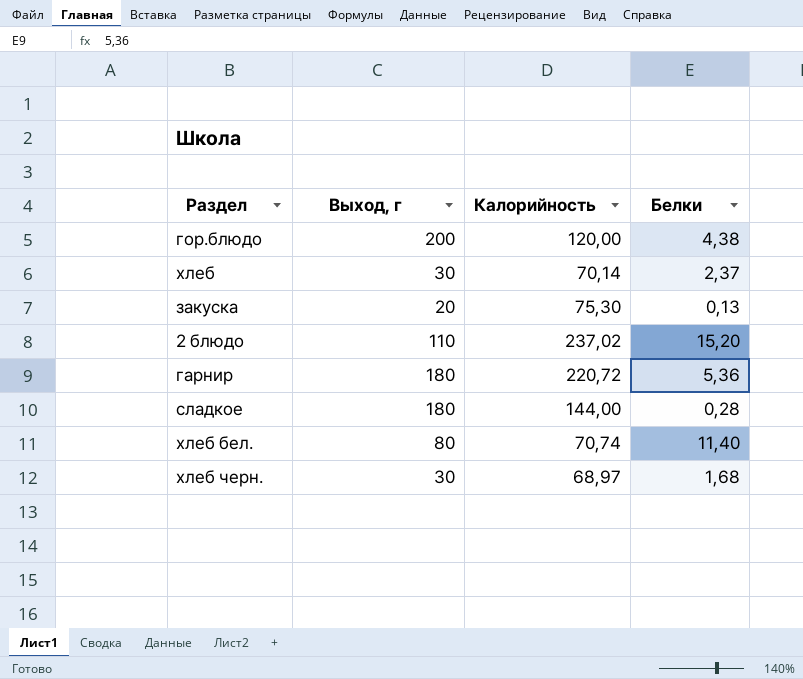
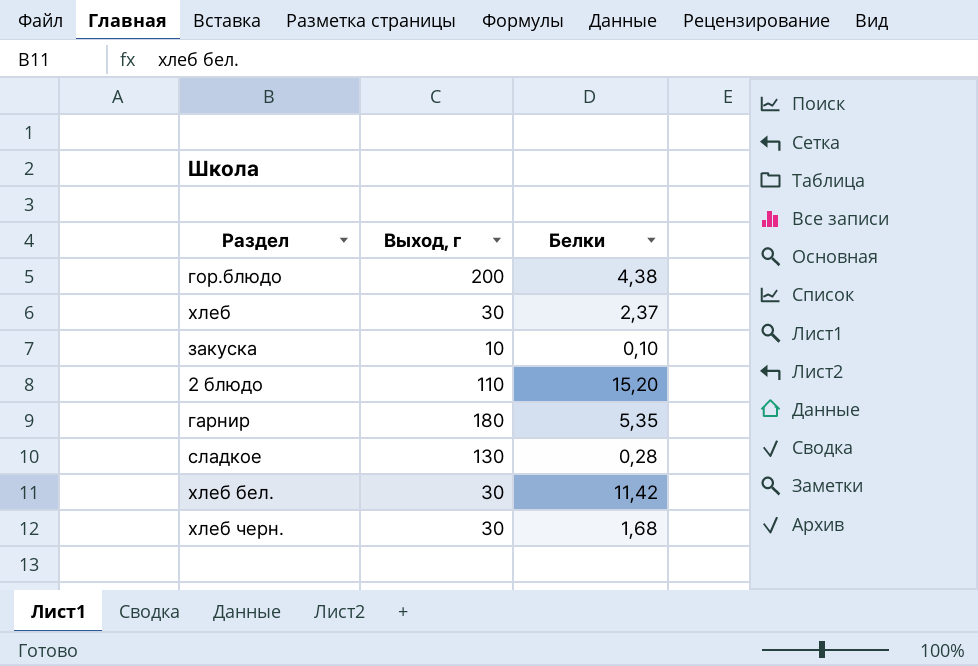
column Калорийность | position: 3 -> none
закуска | Выход, г: 20 -> 10
закуска | Белки: 0,13 -> 0,10
гарнир | Белки: 5,36 -> 5,35
сладкое | Выход, г: 180 -> 130
хлеб бел. | Выход, г: 80 -> 30
хлеб бел. | Белки: 11,40 -> 11,42

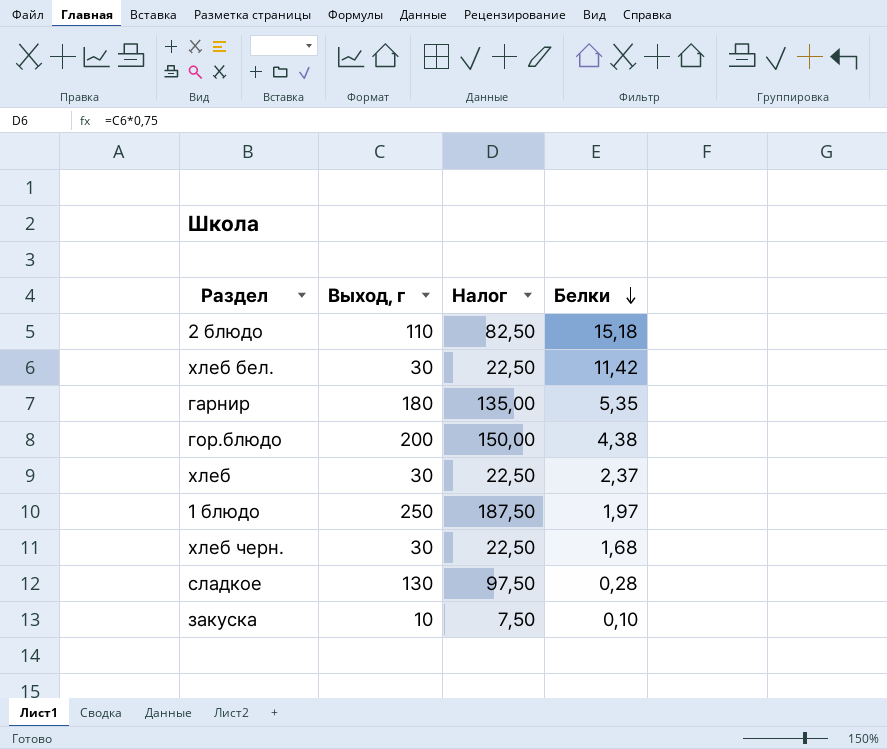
row order: none -> Белки descending
column Налог | formula: none -> [Выход, г] * 0,75
2 блюдо | Белки: 15,20 -> 15,18
row 1 блюдо: none -> 250 | 187,50 | 1,97

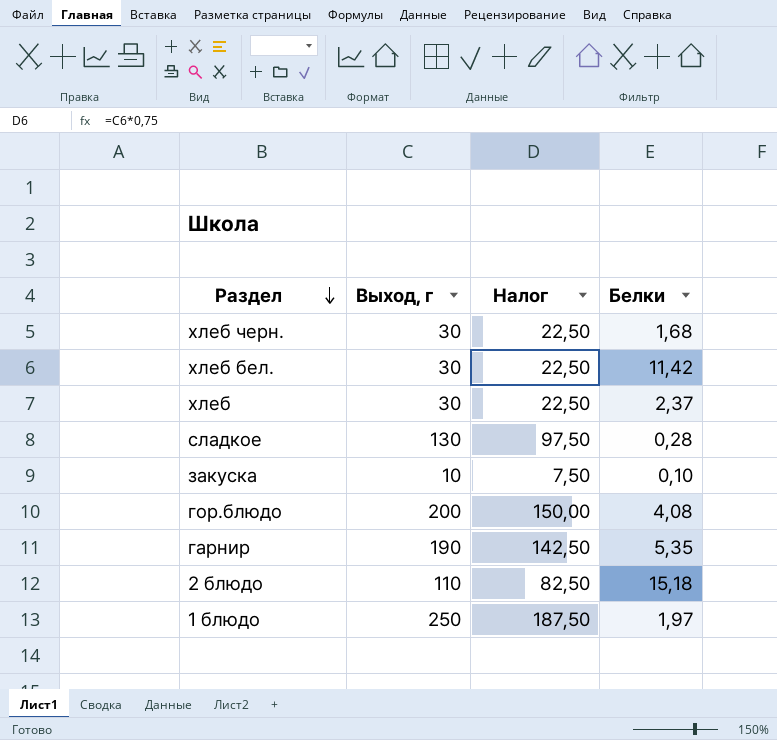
row order: Белки descending -> Раздел descending
гор.блюдо | Белки: 4,38 -> 4,08
гарнир | Выход, г: 180 -> 190
гарнир | Налог: 135,00 -> 142,50

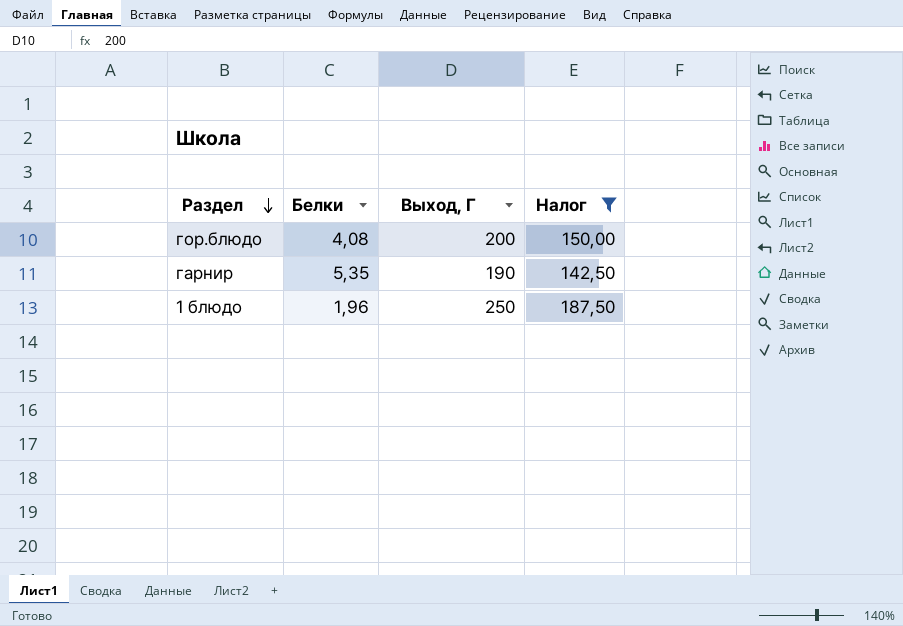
filter: none -> Налог >= 142,50
column Белки | position: 4 -> 2
column name: Выход, г -> Выход, Г
1 блюдо | Белки: 1,97 -> 1,96

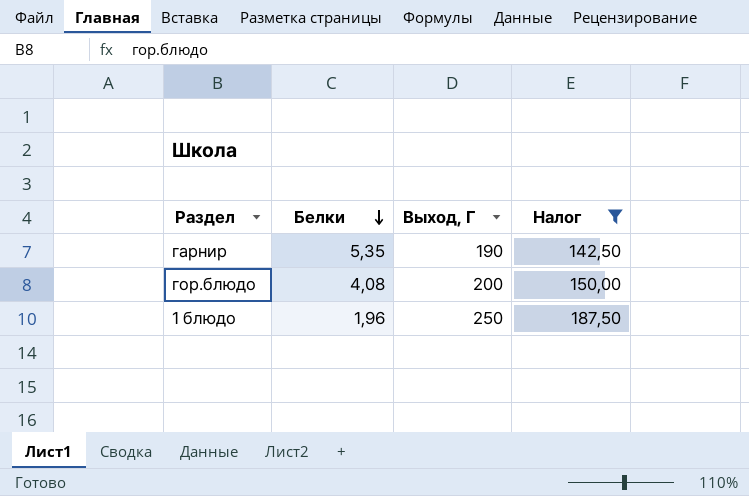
row order: Раздел descending -> Белки descending

